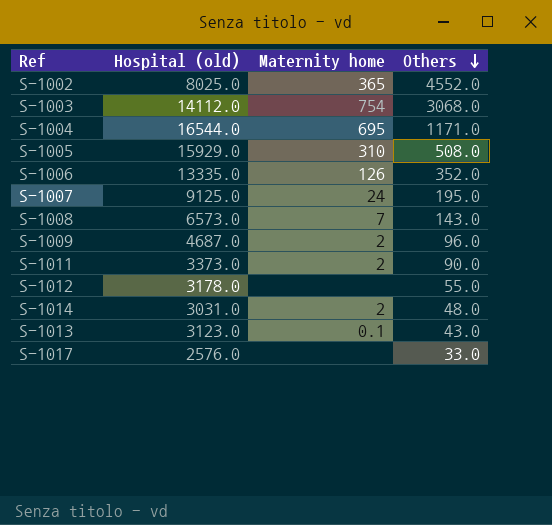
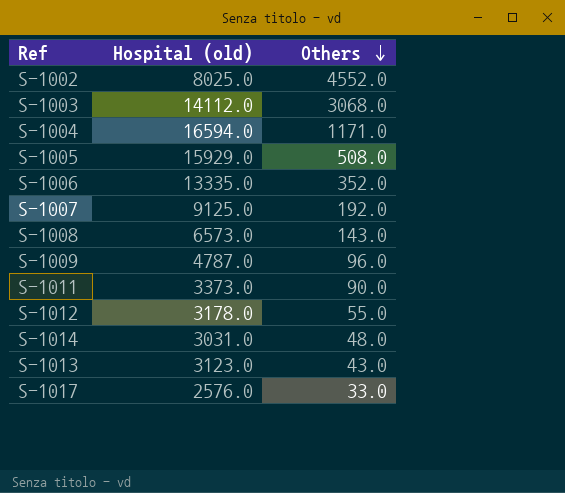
column Maternity home | position: 3 -> none
S-1004 | Hospital (old): 16544.0 -> 16594.0
S-1007 | Others: 195.0 -> 192.0
S-1009 | Hospital (old): 4687.0 -> 4787.0

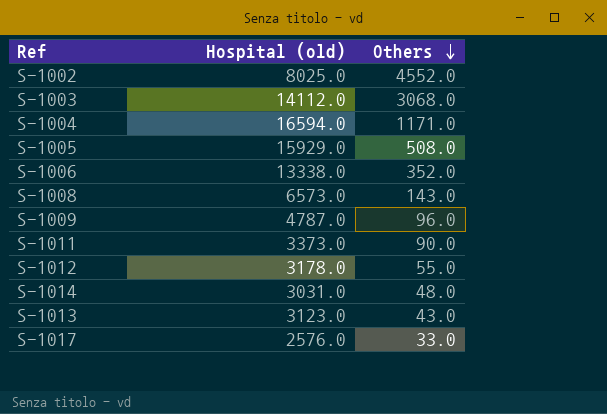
row S-1007: 9125.0 | 192.0 -> none
S-1006 | Hospital (old): 13335.0 -> 13338.0

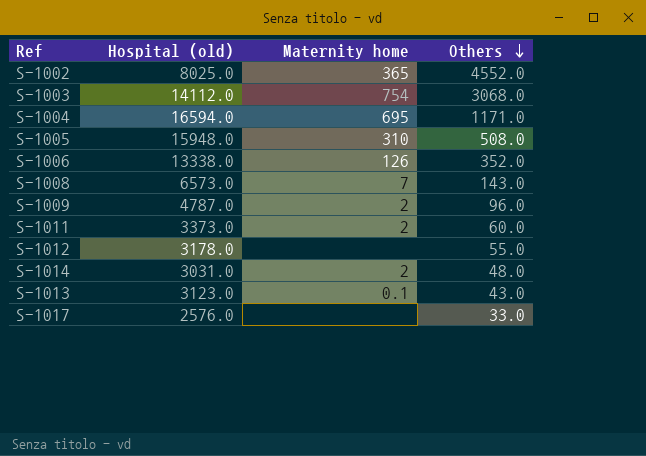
column Maternity home | position: none -> 3
S-1005 | Hospital (old): 15929.0 -> 15948.0
S-1011 | Others: 90.0 -> 60.0

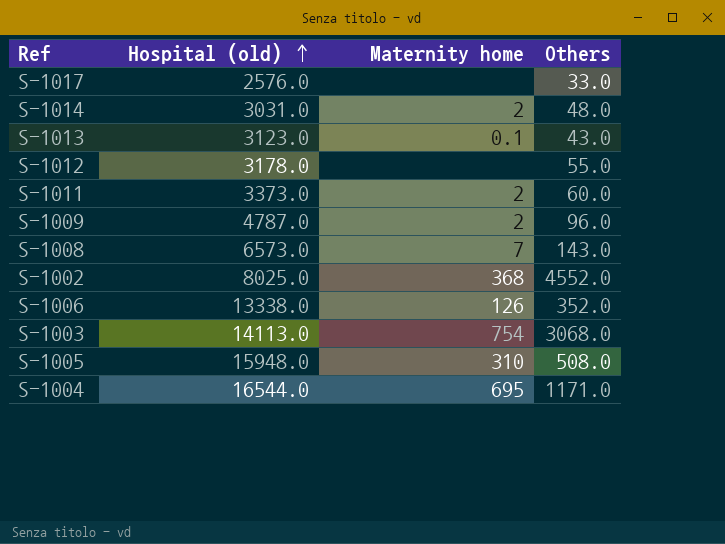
row order: Others descending -> Hospital (old) ascending
S-1002 | Maternity home: 365 -> 368
S-1003 | Hospital (old): 14112.0 -> 14113.0
S-1004 | Hospital (old): 16594.0 -> 16544.0

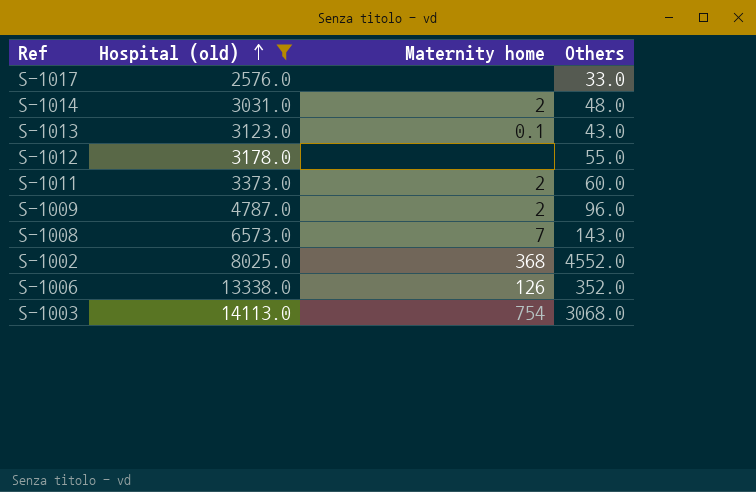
filter: none -> Hospital (old) <= 14113.0

